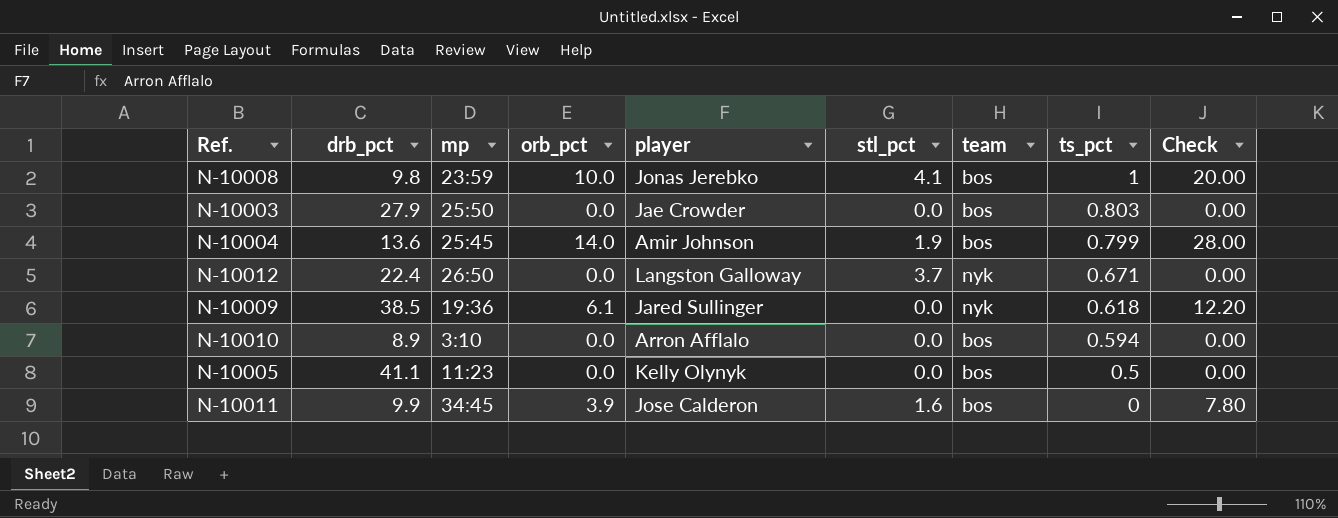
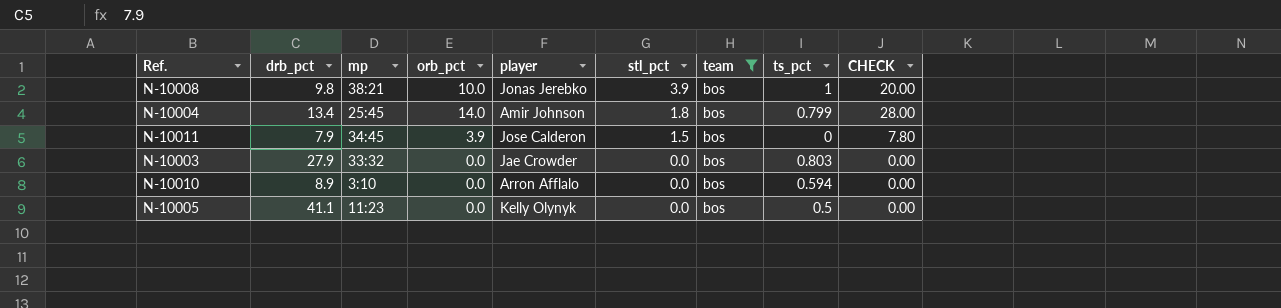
filter: none -> team = bos
row order: ts_pct descending -> stl_pct descending
column name: Check -> CHECK
N-10008 | mp: 23:59 -> 38:21
N-10008 | stl_pct: 4.1 -> 3.9
N-10004 | drb_pct: 13.6 -> 13.4
N-10004 | stl_pct: 1.9 -> 1.8
N-10011 | drb_pct: 9.9 -> 7.9
N-10011 | stl_pct: 1.6 -> 1.5
N-10003 | mp: 25:50 -> 33:32

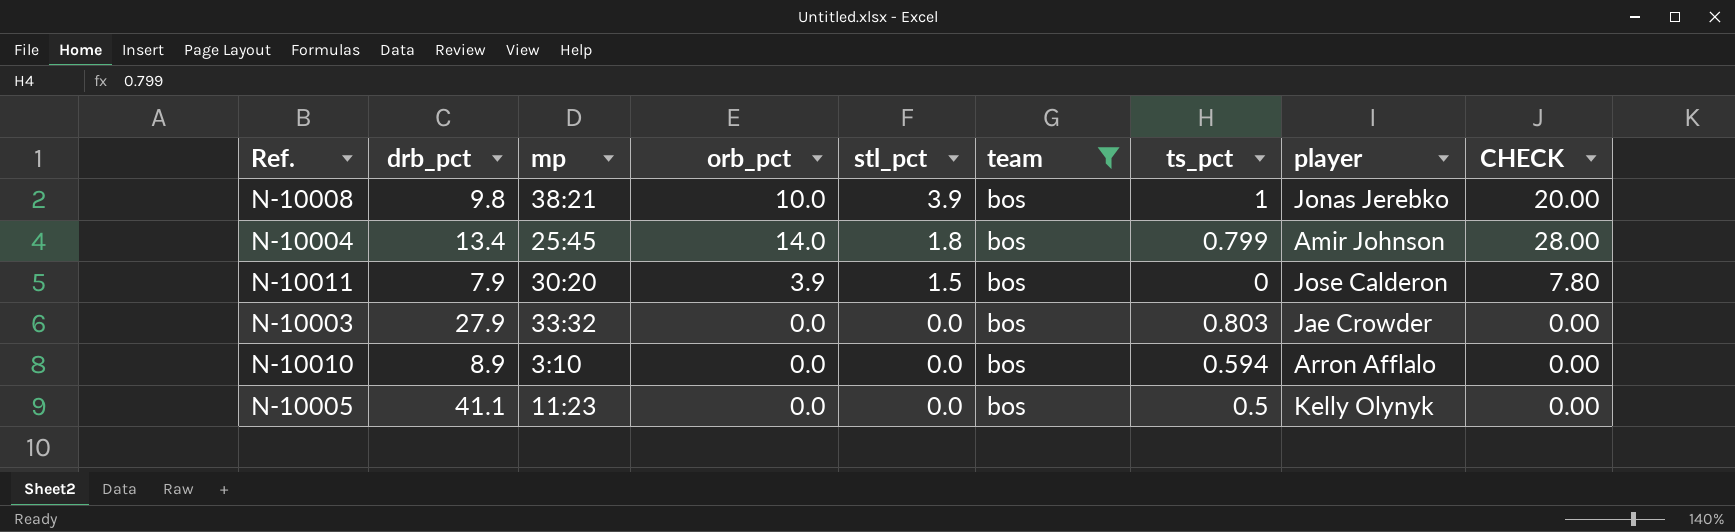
column player | position: 5 -> 8
N-10011 | mp: 34:45 -> 30:20

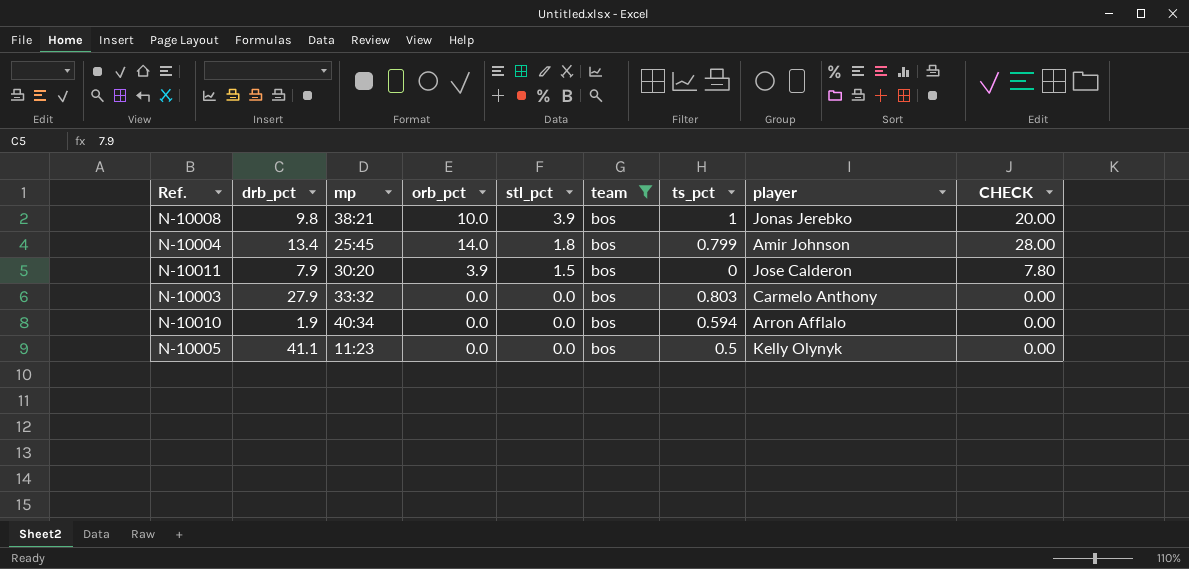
N-10003 | player: Jae Crowder -> Carmelo Anthony
N-10010 | drb_pct: 8.9 -> 1.9
N-10010 | mp: 3:10 -> 40:34

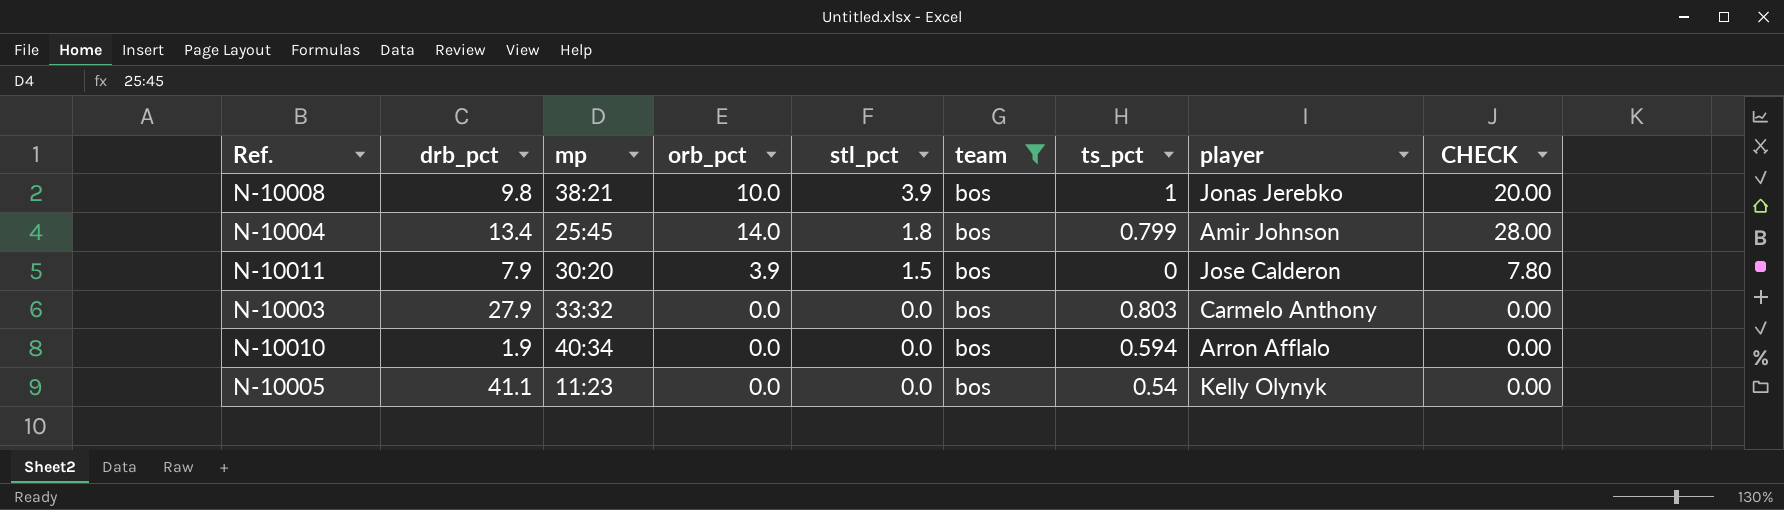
N-10005 | ts_pct: 0.5 -> 0.54

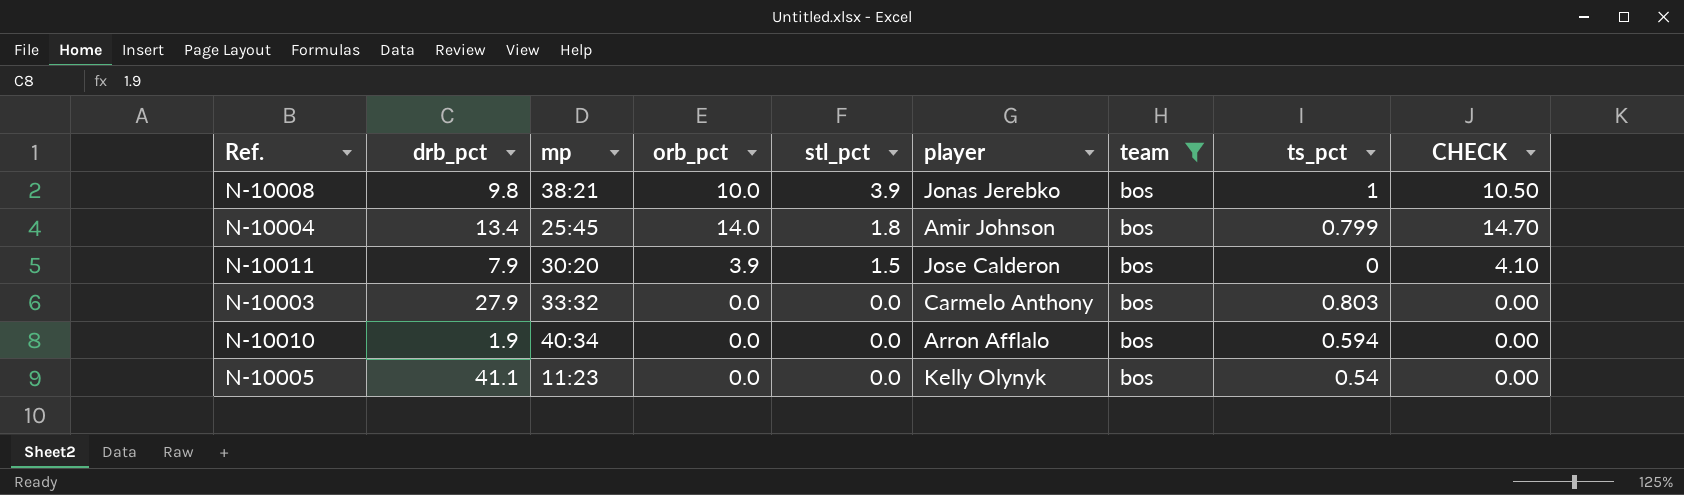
column player | position: 8 -> 6
column CHECK | formula: [orb_pct] * 2 -> [orb_pct] * 1.05

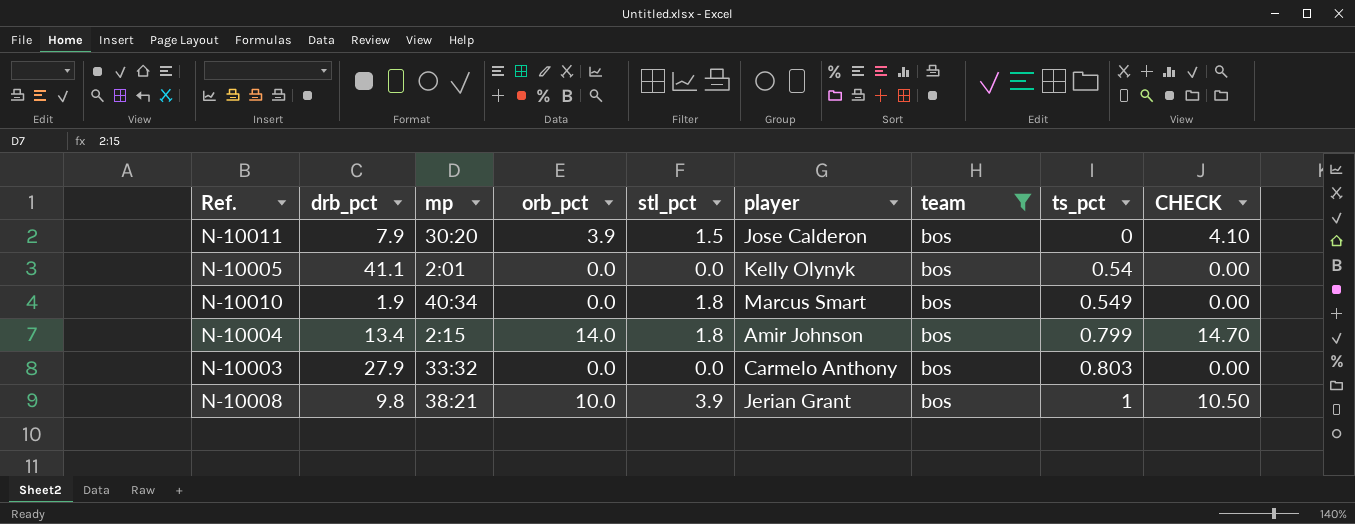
row order: stl_pct descending -> ts_pct ascending
N-10005 | mp: 11:23 -> 2:01
N-10010 | stl_pct: 0.0 -> 1.8
N-10010 | player: Arron Afflalo -> Marcus Smart
N-10010 | ts_pct: 0.594 -> 0.549
N-10004 | mp: 25:45 -> 2:15
N-10008 | player: Jonas Jerebko -> Jerian Grant

